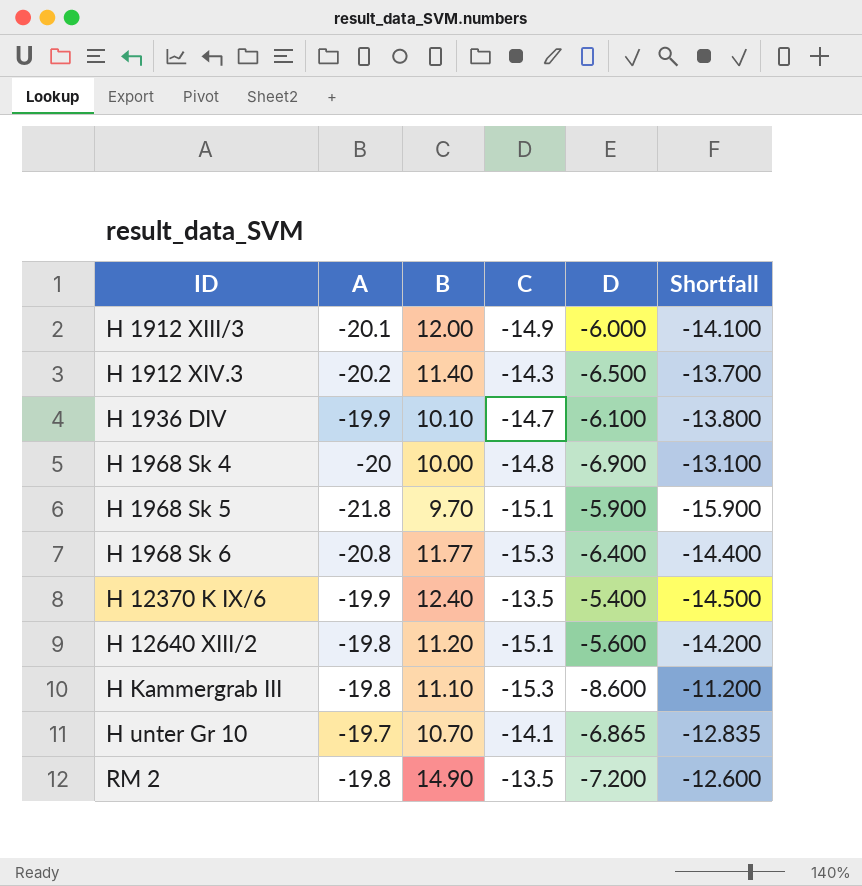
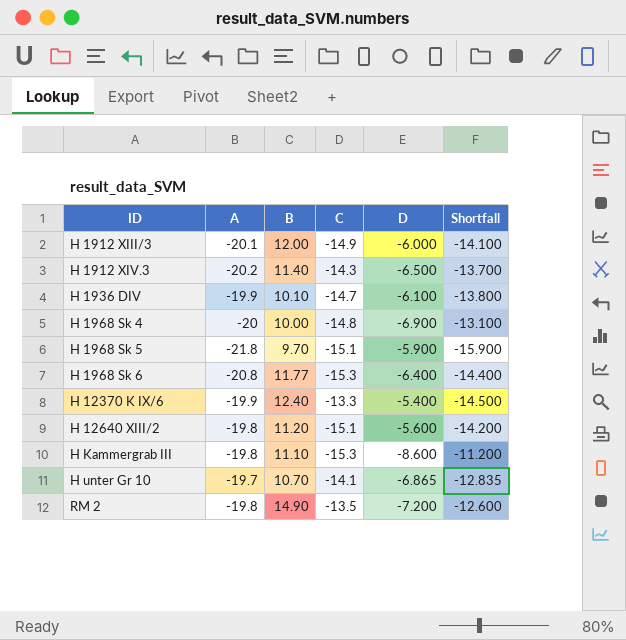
H 12370 K IX/6 | C: -13.5 -> -13.3

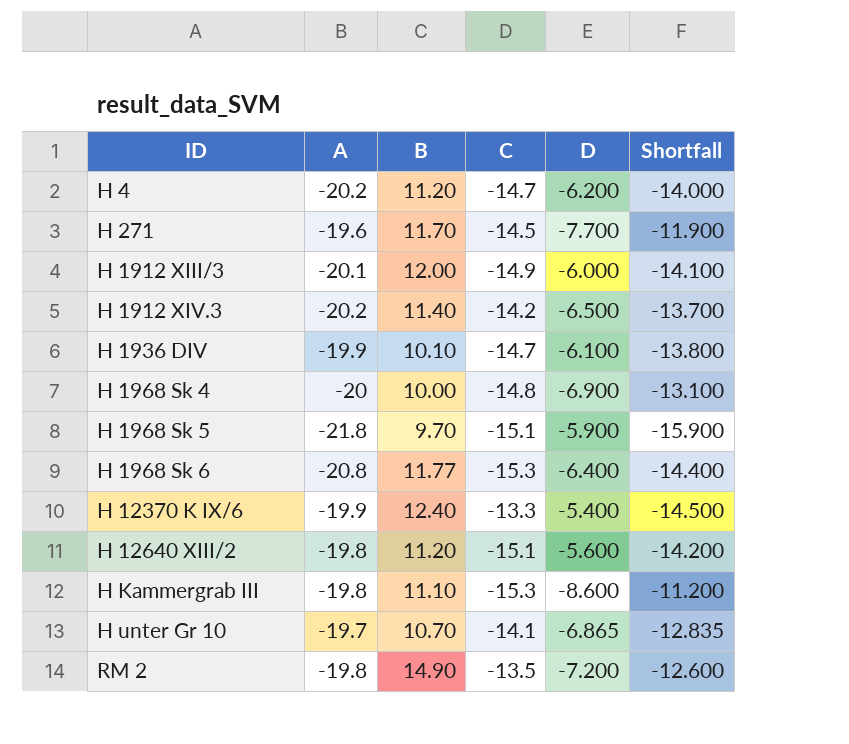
row H 4: none -> -20.2 | 11.20 | -14.7 | -6.200 | -14.000
row H 271: none -> -19.6 | 11.70 | -14.5 | -7.700 | -11.900
H 1912 XIV.3 | C: -14.3 -> -14.2

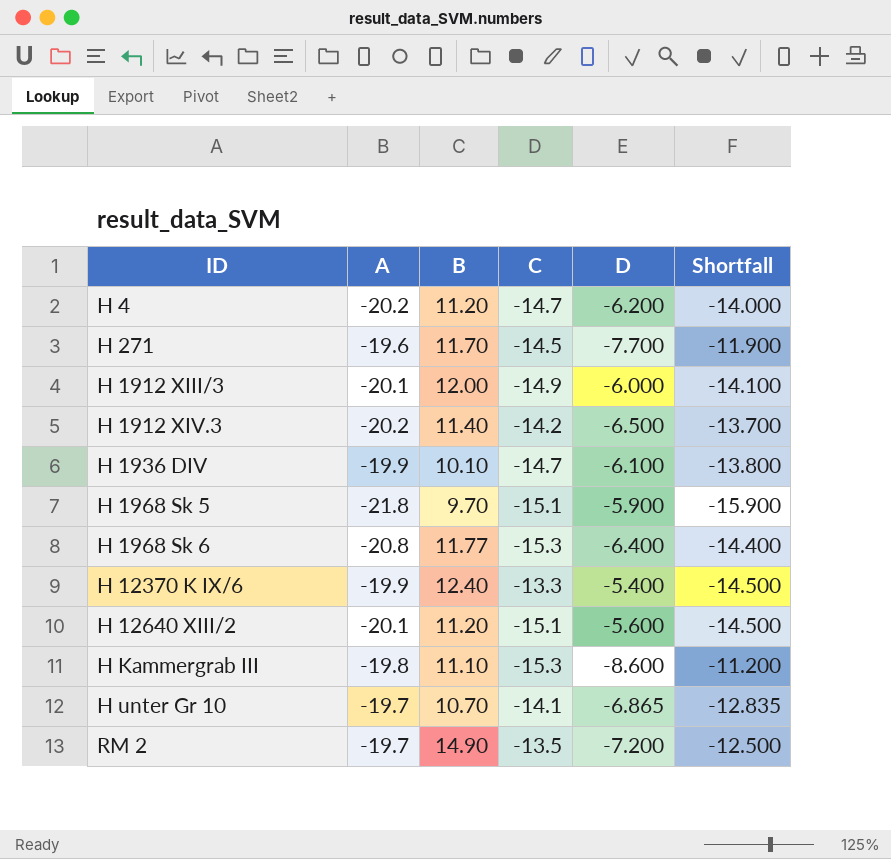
row H 1968 Sk 4: -20 | 10.00 | -14.8 | -6.900 | -13.100 -> none
H 12640 XIII/2 | A: -19.8 -> -20.1
H 12640 XIII/2 | Shortfall: -14.200 -> -14.500
RM 2 | A: -19.8 -> -19.7
RM 2 | Shortfall: -12.600 -> -12.500

